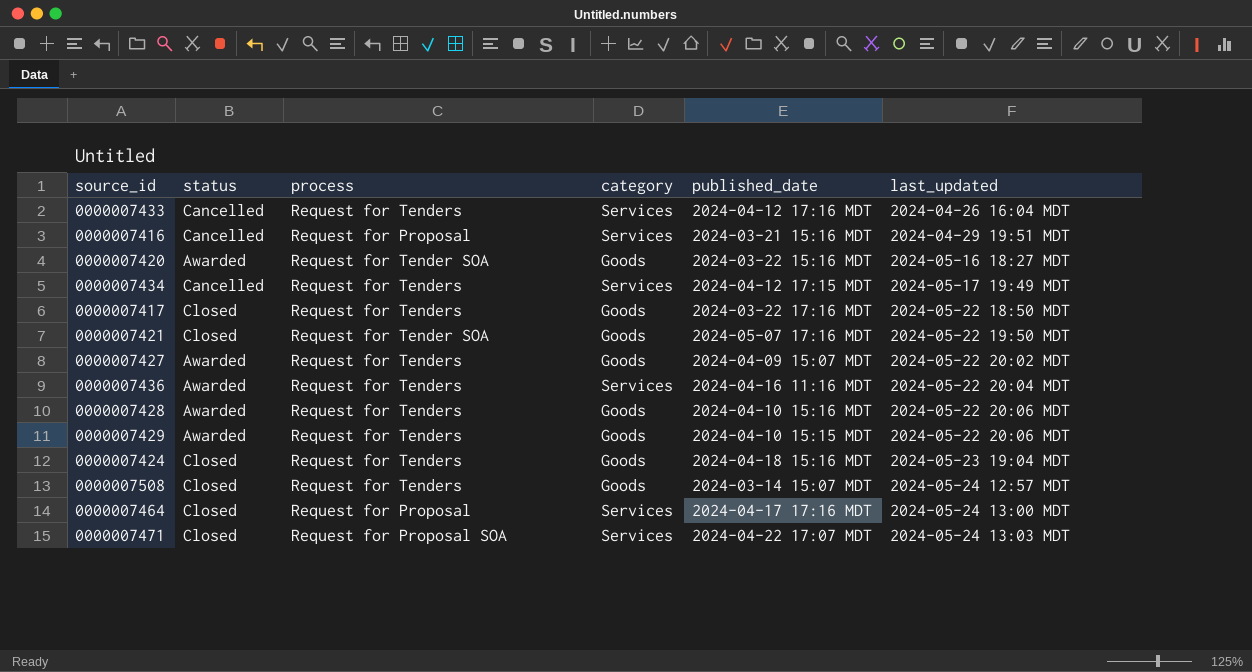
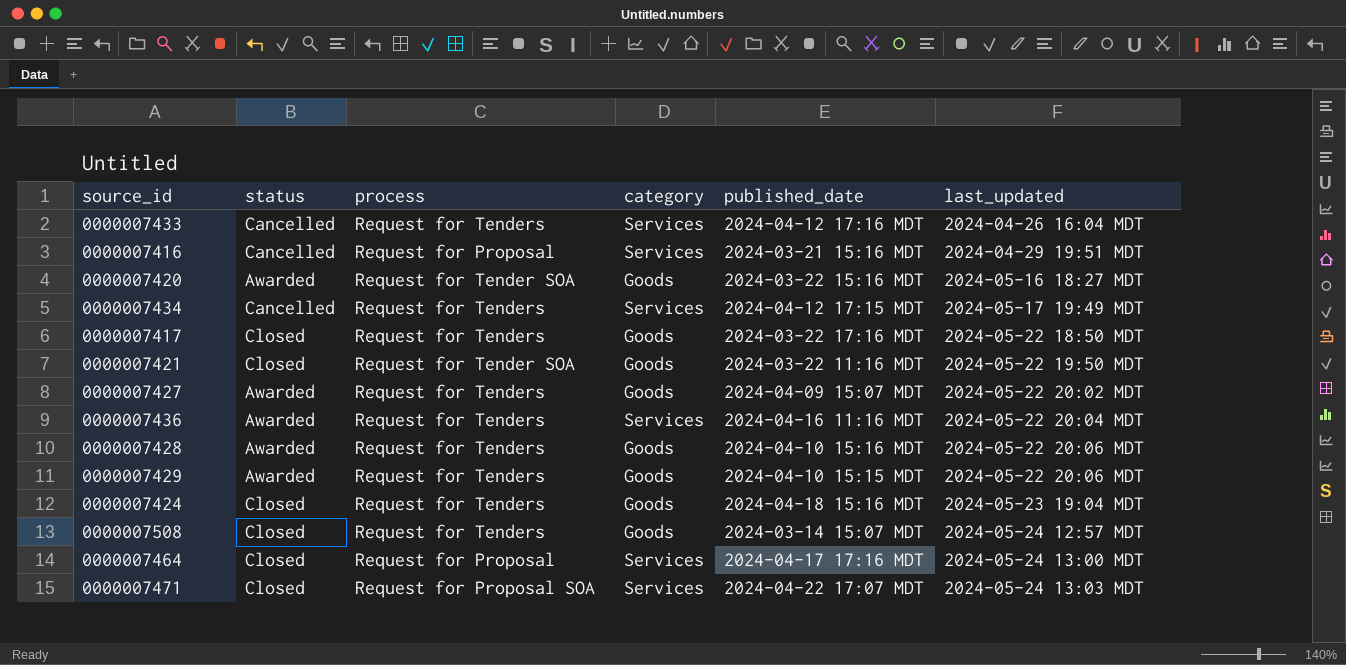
0000007421 | published_date: 2024-05-07 17:16 MDT -> 2024-03-22 11:16 MDT

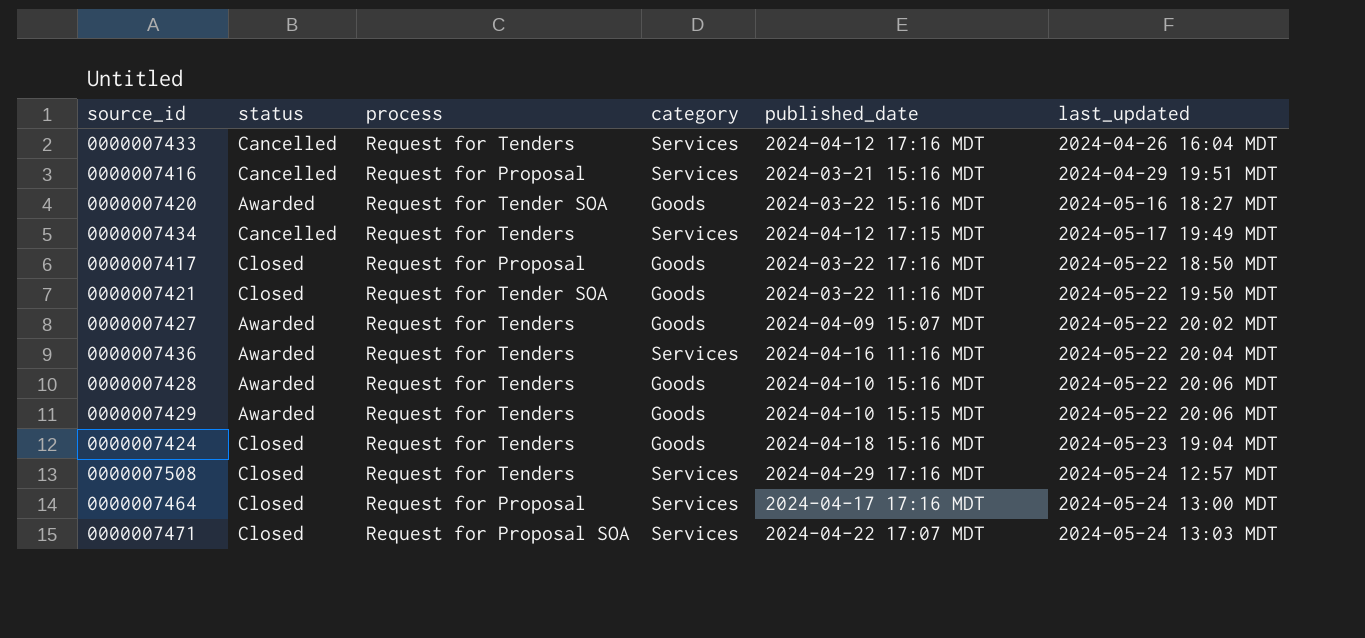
0000007417 | process: Request for Tenders -> Request for Proposal
0000007508 | category: Goods -> Services
0000007508 | published_date: 2024-03-14 15:07 MDT -> 2024-04-29 17:16 MDT

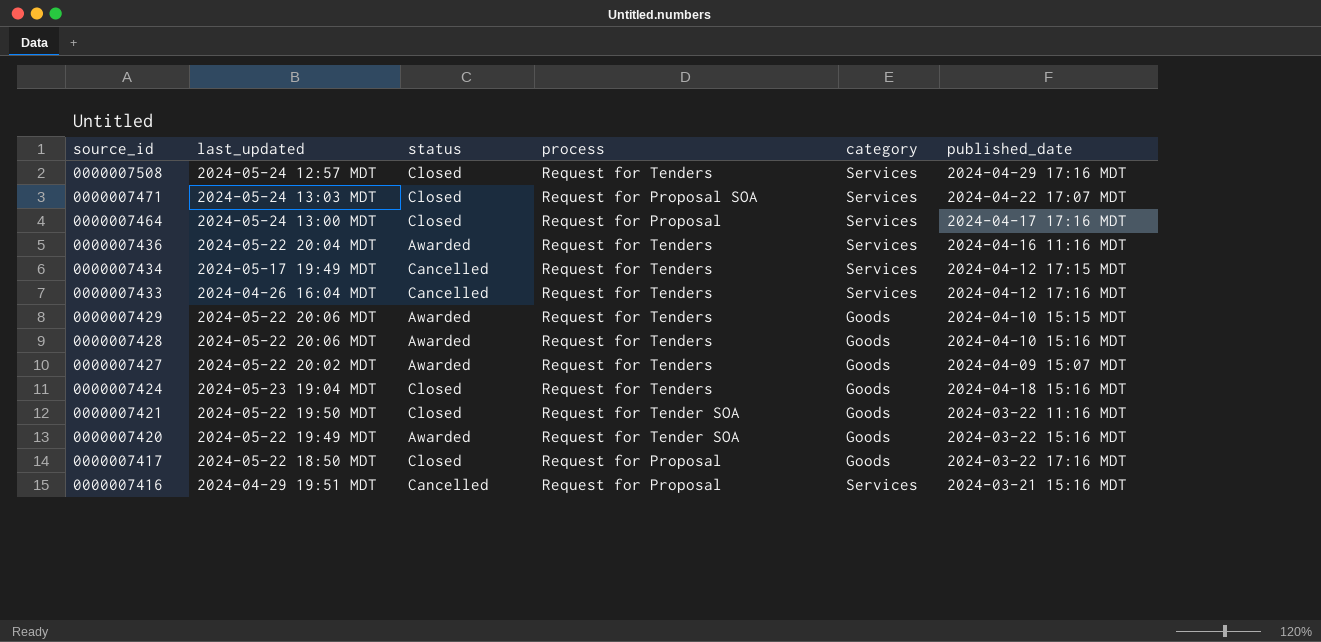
row order: last_updated ascending -> source_id descending
column last_updated | position: 6 -> 2
0000007420 | last_updated: 2024-05-16 18:27 MDT -> 2024-05-22 19:49 MDT

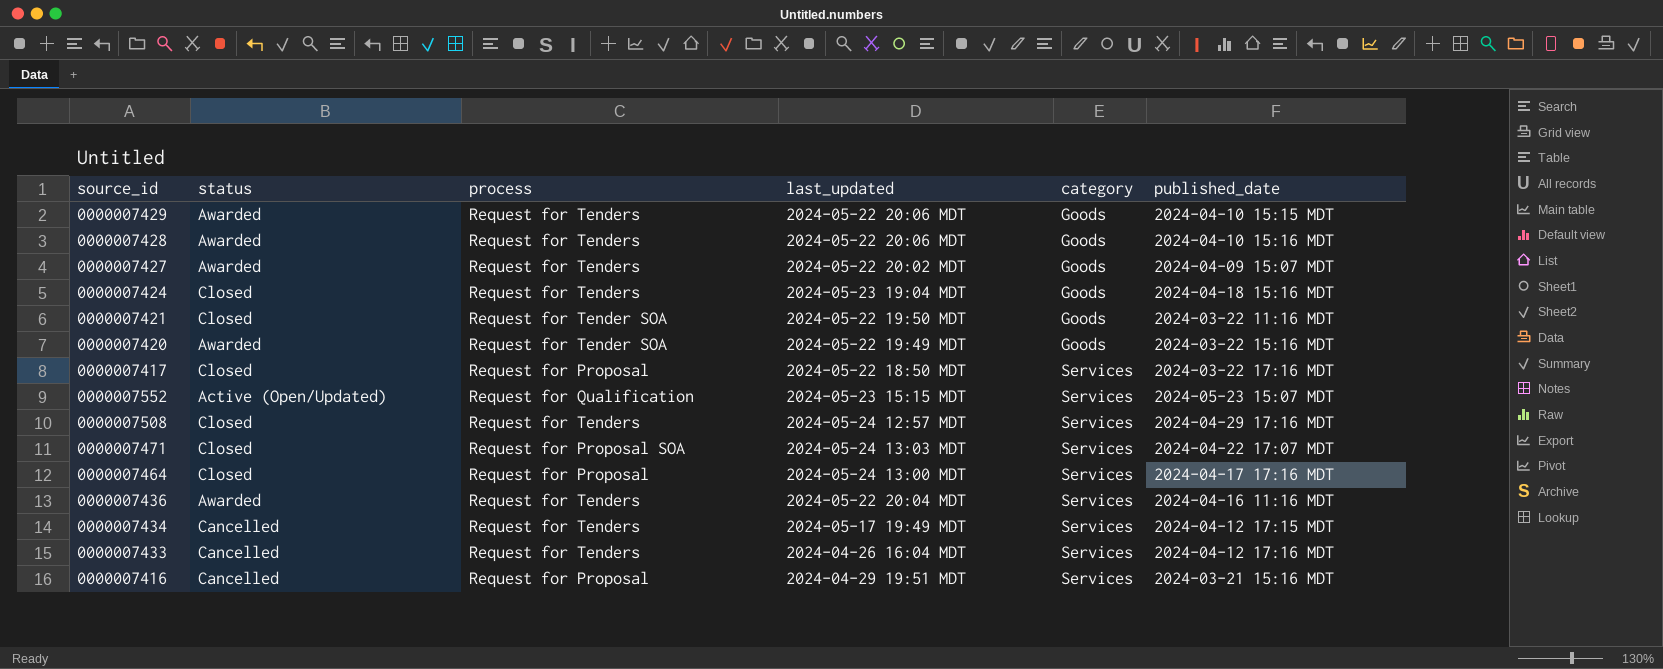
row order: source_id descending -> category ascending
column last_updated | position: 2 -> 4
0000007417 | category: Goods -> Services
row 0000007552: none -> Active (Open/Updated) | Request for Qualification | 2024-05-23 15:15 MDT | Services | 2024-05-23 15:07 MDT

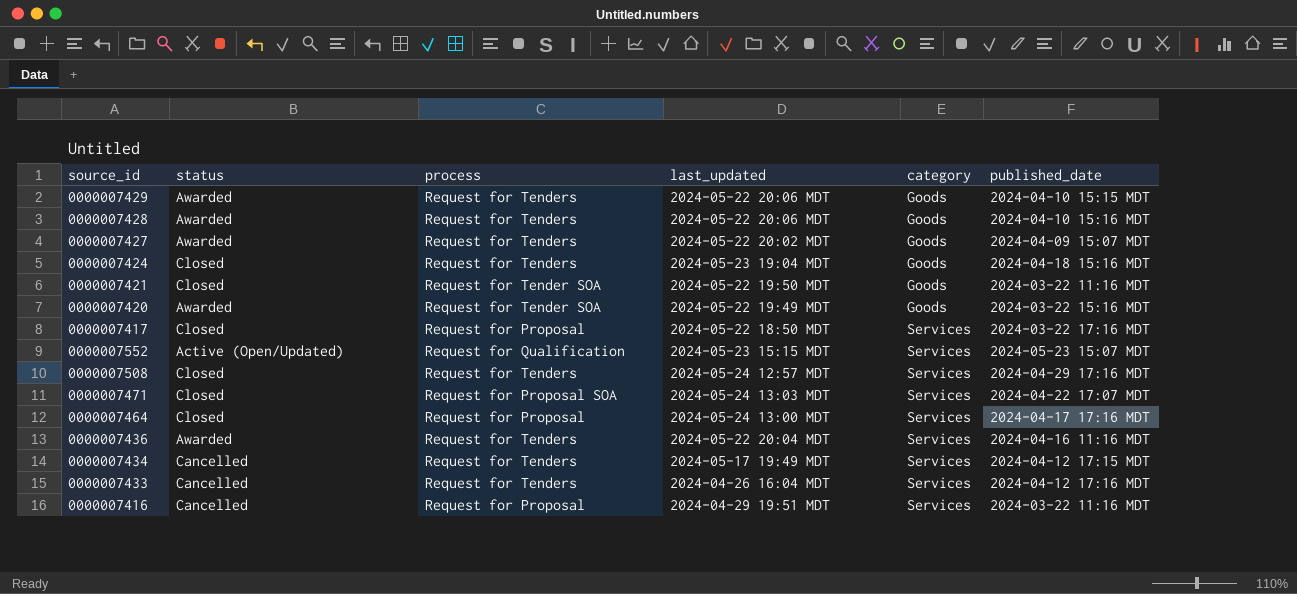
0000007416 | published_date: 2024-03-21 15:16 MDT -> 2024-03-22 11:16 MDT

